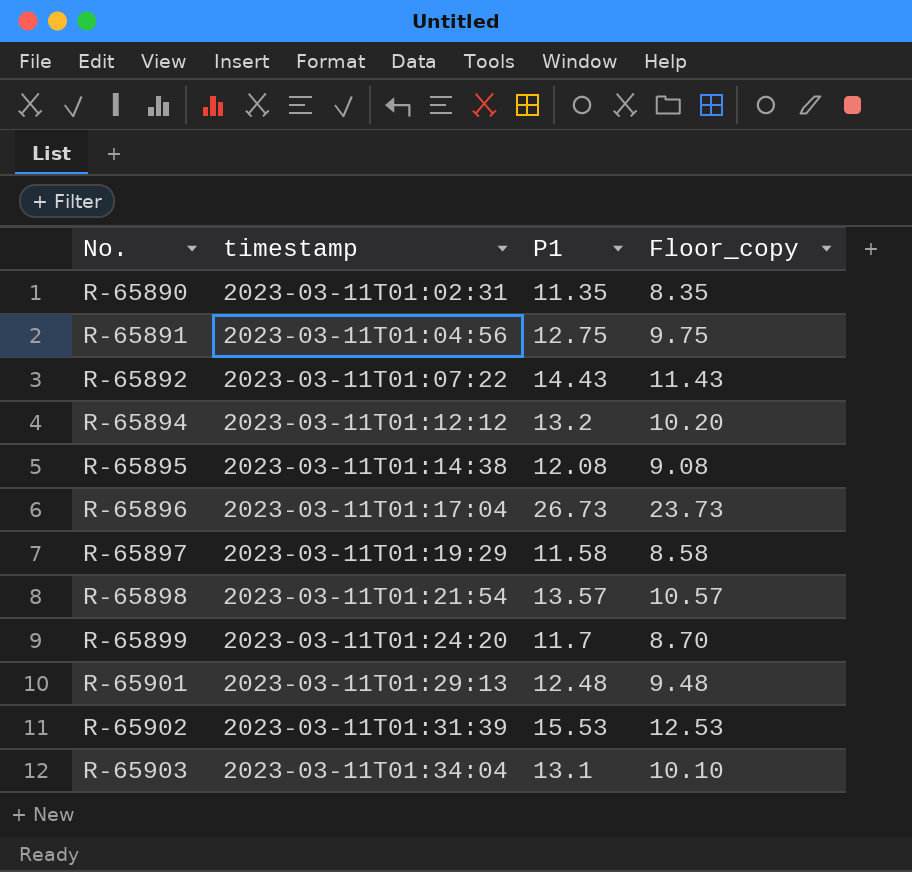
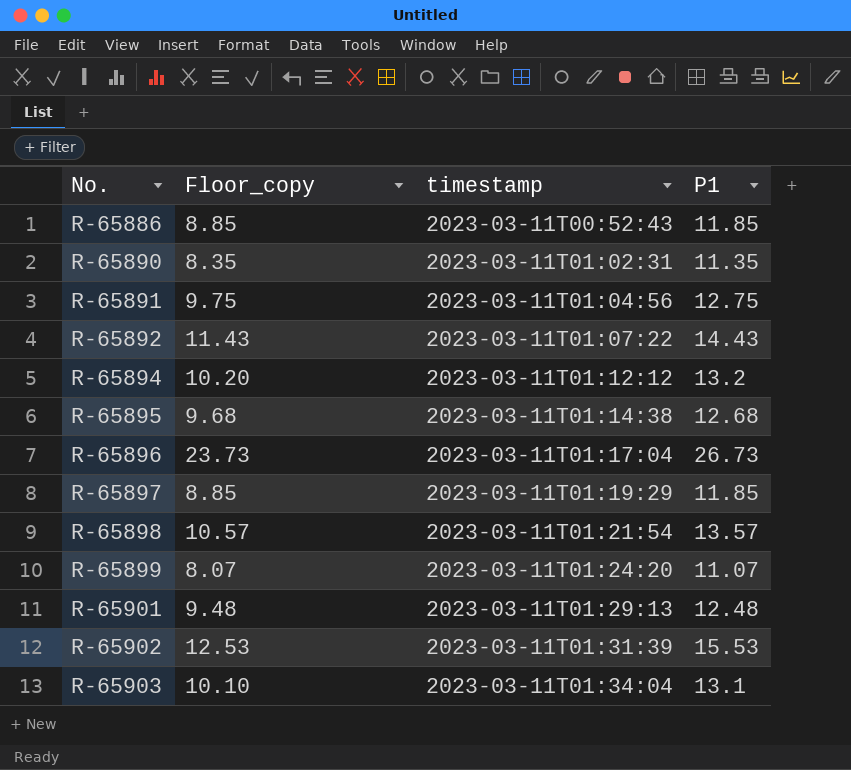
column Floor_copy | position: 4 -> 2
row R-65886: none -> 8.85 | 2023-03-11T00:52:43 | 11.85
R-65895 | Floor_copy: 9.08 -> 9.68
R-65895 | P1: 12.08 -> 12.68
R-65897 | Floor_copy: 8.58 -> 8.85
R-65897 | P1: 11.58 -> 11.85
R-65899 | Floor_copy: 8.70 -> 8.07
R-65899 | P1: 11.7 -> 11.07

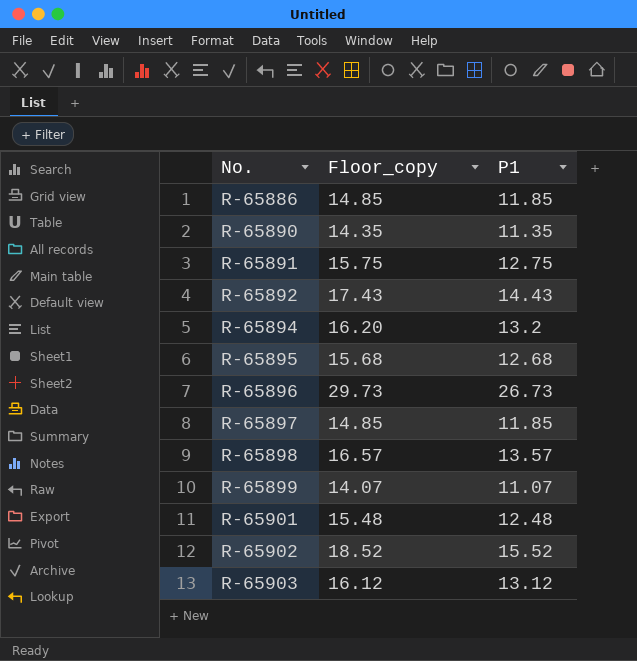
column timestamp | position: 3 -> none
column Floor_copy | formula: [P1] - 3 -> [P1] + 3
R-65902 | P1: 15.53 -> 15.52
R-65903 | P1: 13.1 -> 13.12

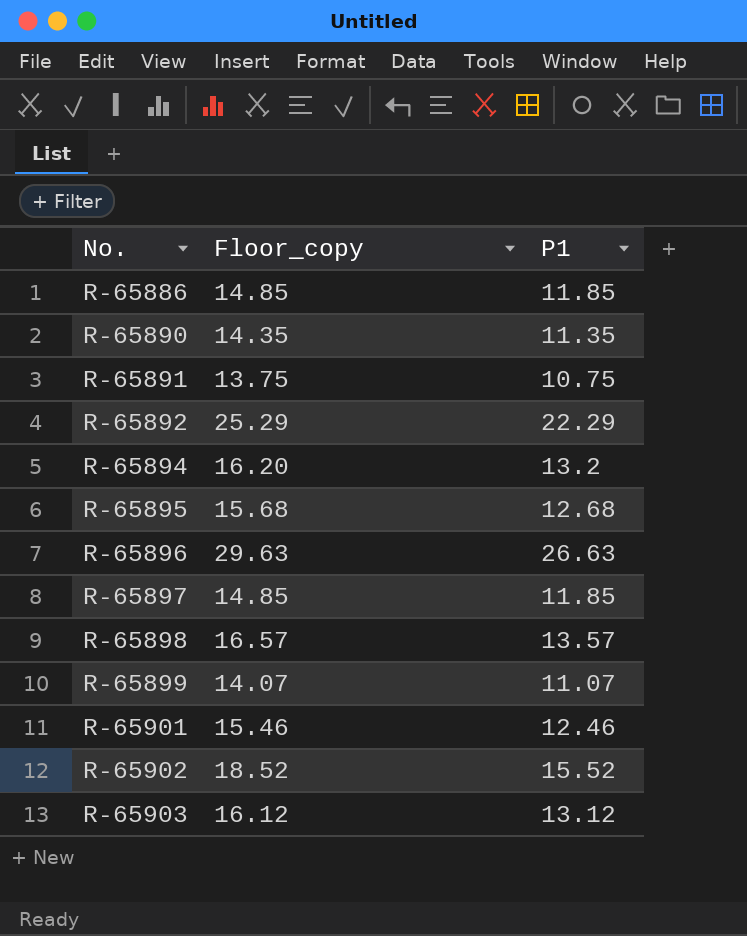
R-65891 | Floor_copy: 15.75 -> 13.75
R-65891 | P1: 12.75 -> 10.75
R-65892 | Floor_copy: 17.43 -> 25.29
R-65892 | P1: 14.43 -> 22.29
R-65896 | Floor_copy: 29.73 -> 29.63
R-65896 | P1: 26.73 -> 26.63
R-65901 | Floor_copy: 15.48 -> 15.46
R-65901 | P1: 12.48 -> 12.46

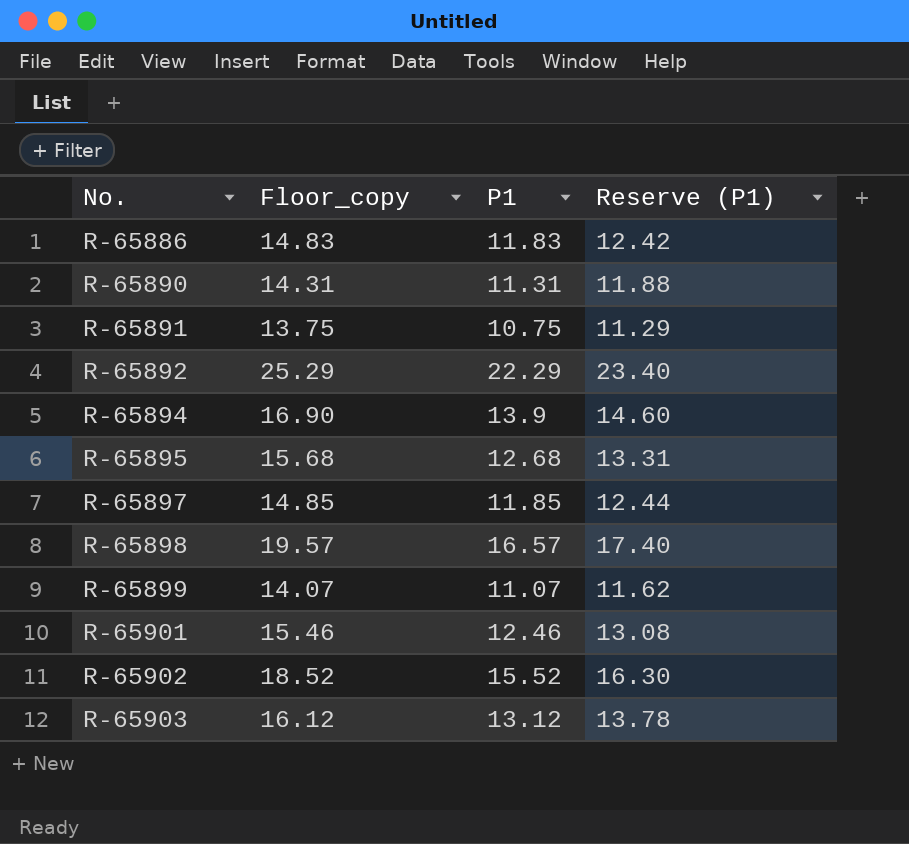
column Reserve (P1) | formula: none -> [P1] * 1.05
row R-65896: 29.63 | 26.63 -> none
R-65886 | Floor_copy: 14.85 -> 14.83
R-65886 | P1: 11.85 -> 11.83
R-65890 | Floor_copy: 14.35 -> 14.31
R-65890 | P1: 11.35 -> 11.31
R-65894 | Floor_copy: 16.20 -> 16.90
R-65894 | P1: 13.2 -> 13.9
R-65898 | Floor_copy: 16.57 -> 19.57
R-65898 | P1: 13.57 -> 16.57

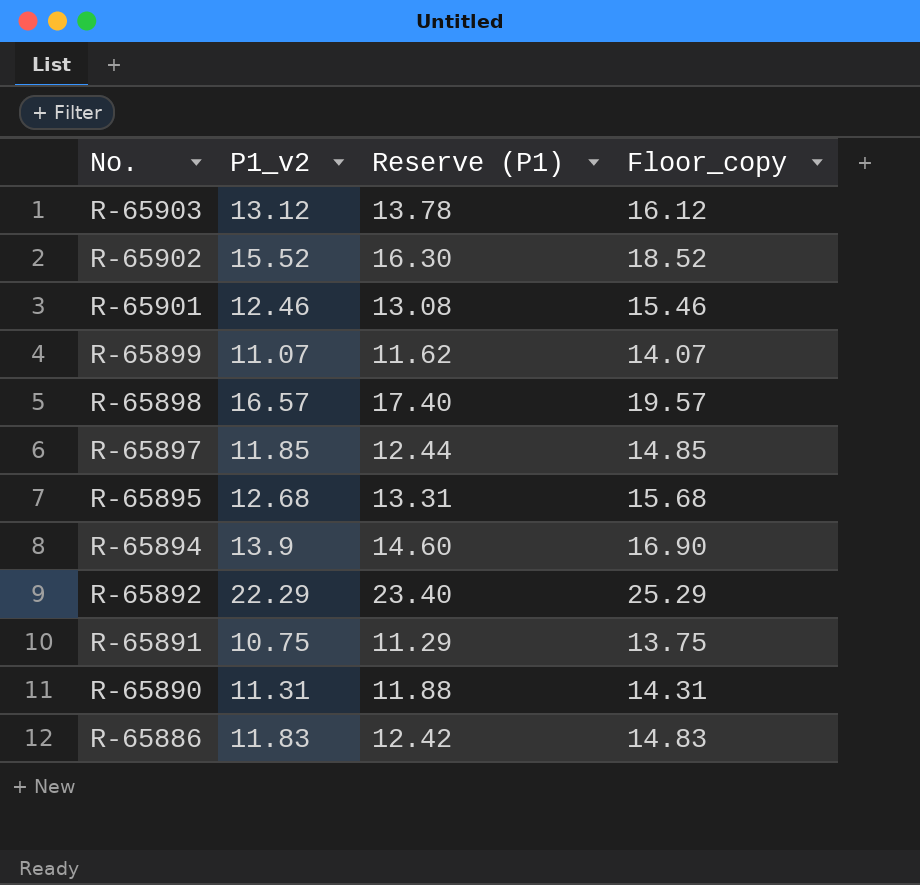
row order: No. ascending -> No. descending
column name: P1 -> P1_v2
column Floor_copy | position: 2 -> 4

